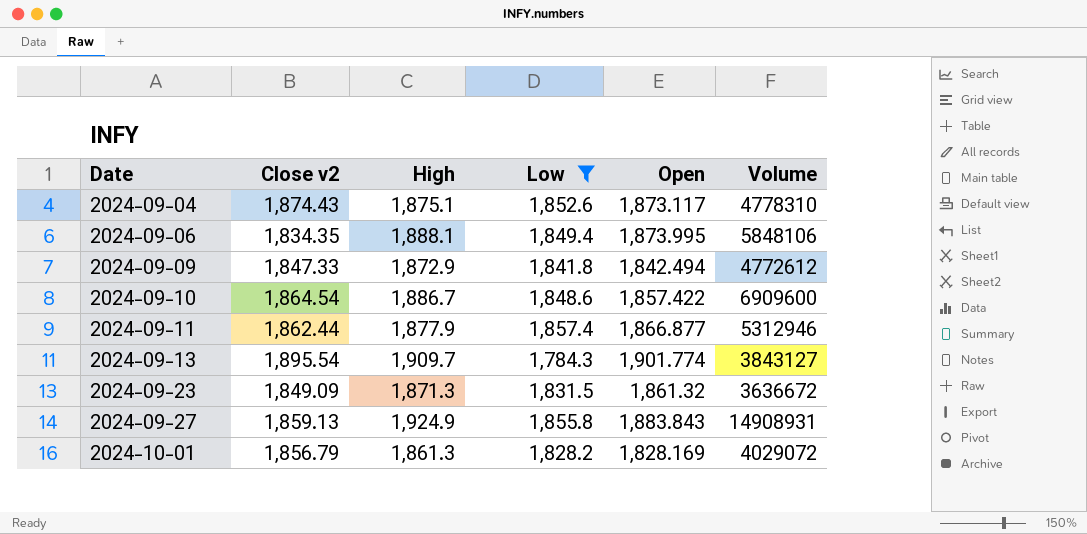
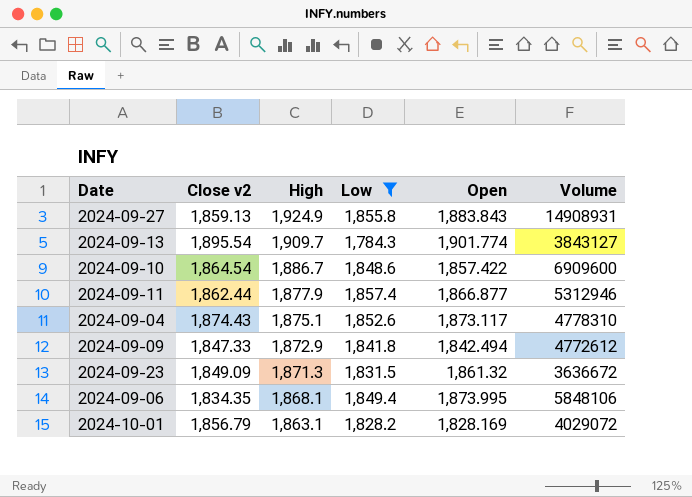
row order: Date ascending -> High descending
2024-09-06 | High: 1,888.1 -> 1,868.1
2024-10-01 | High: 1,861.3 -> 1,863.1

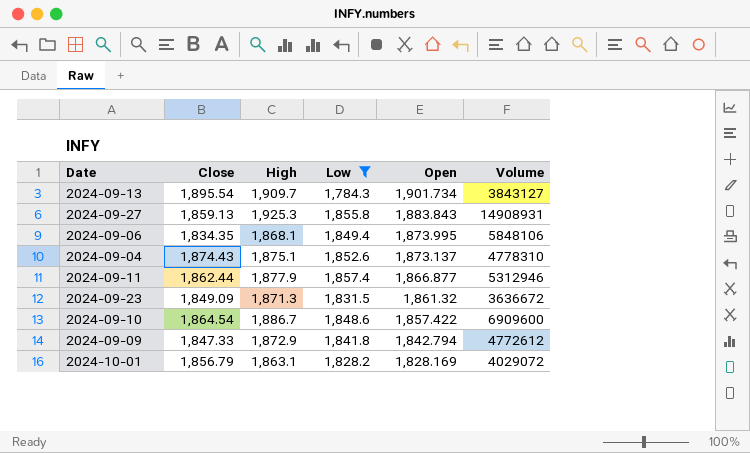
row order: High descending -> Open descending
column name: Close v2 -> Close
2024-09-13 | Open: 1,901.774 -> 1,901.734
2024-09-27 | High: 1,924.9 -> 1,925.3
2024-09-04 | Open: 1,873.117 -> 1,873.137
2024-09-09 | Open: 1,842.494 -> 1,842.794

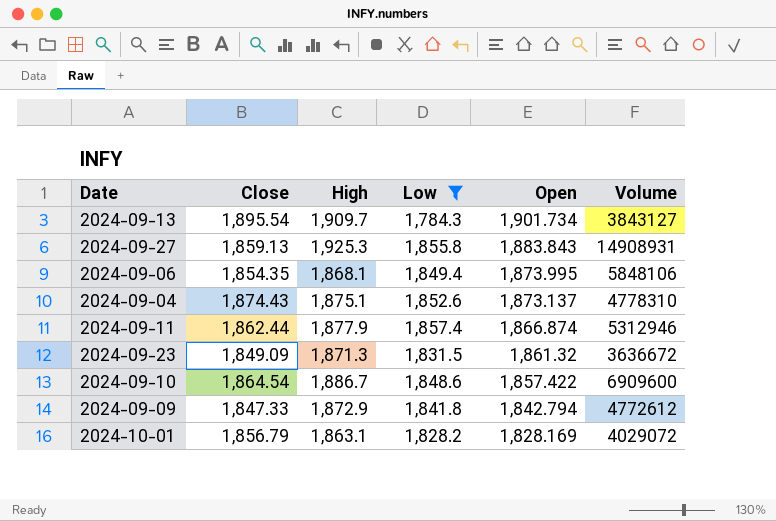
2024-09-06 | Close: 1,834.35 -> 1,854.35
2024-09-11 | Open: 1,866.877 -> 1,866.874

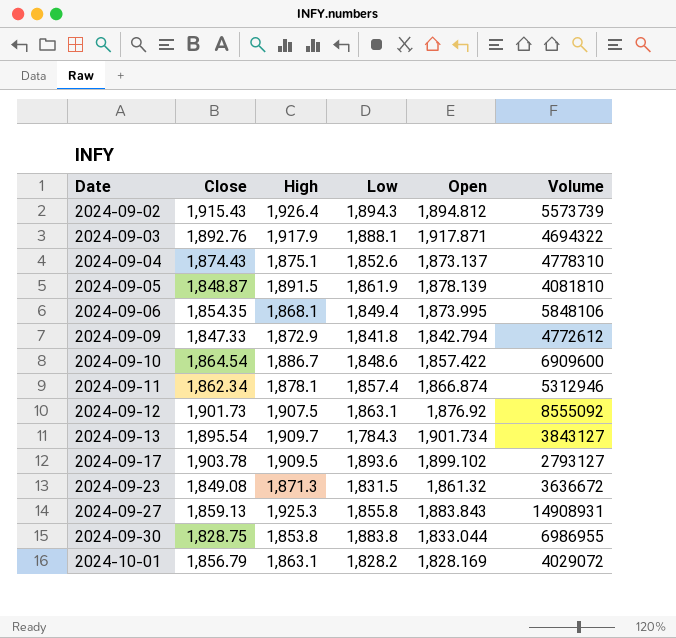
filter: Low <= 1,857.4 -> none
row order: Open descending -> Date ascending
2024-09-11 | Close: 1,862.44 -> 1,862.34
2024-09-11 | High: 1,877.9 -> 1,878.1
2024-09-23 | Close: 1,849.09 -> 1,849.08

